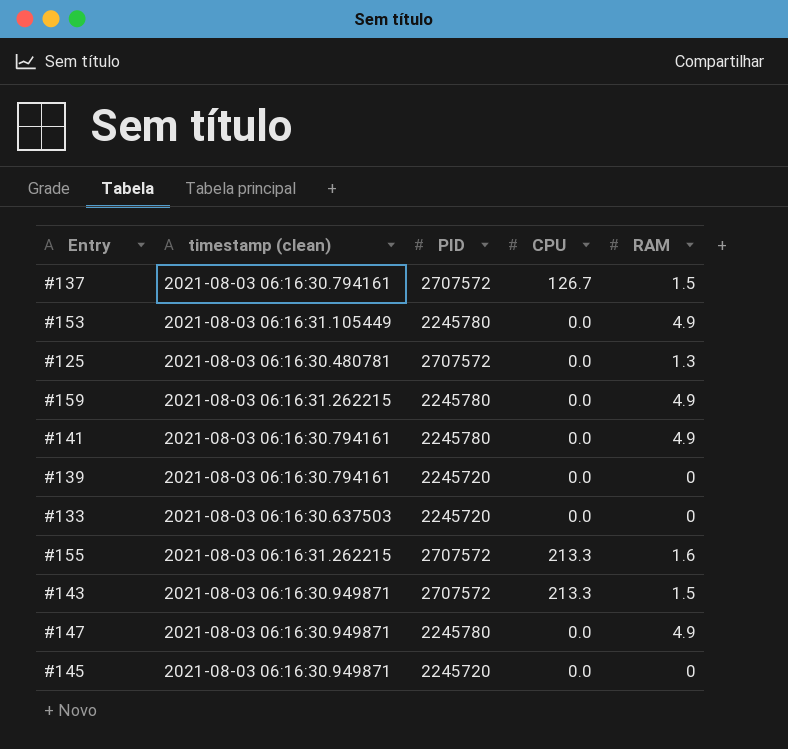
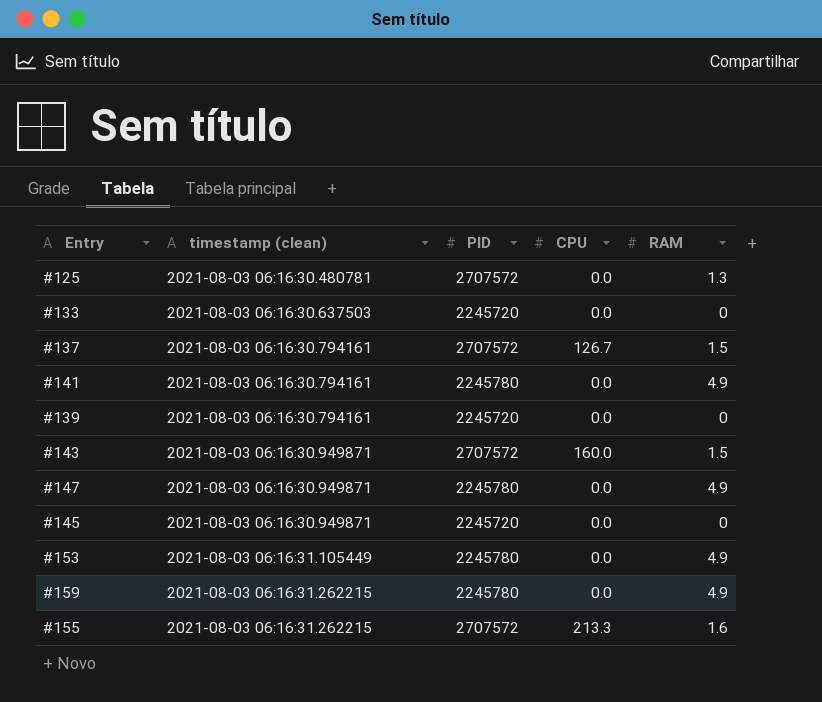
row order: none -> timestamp (clean) ascending
#143 | CPU: 213.3 -> 160.0

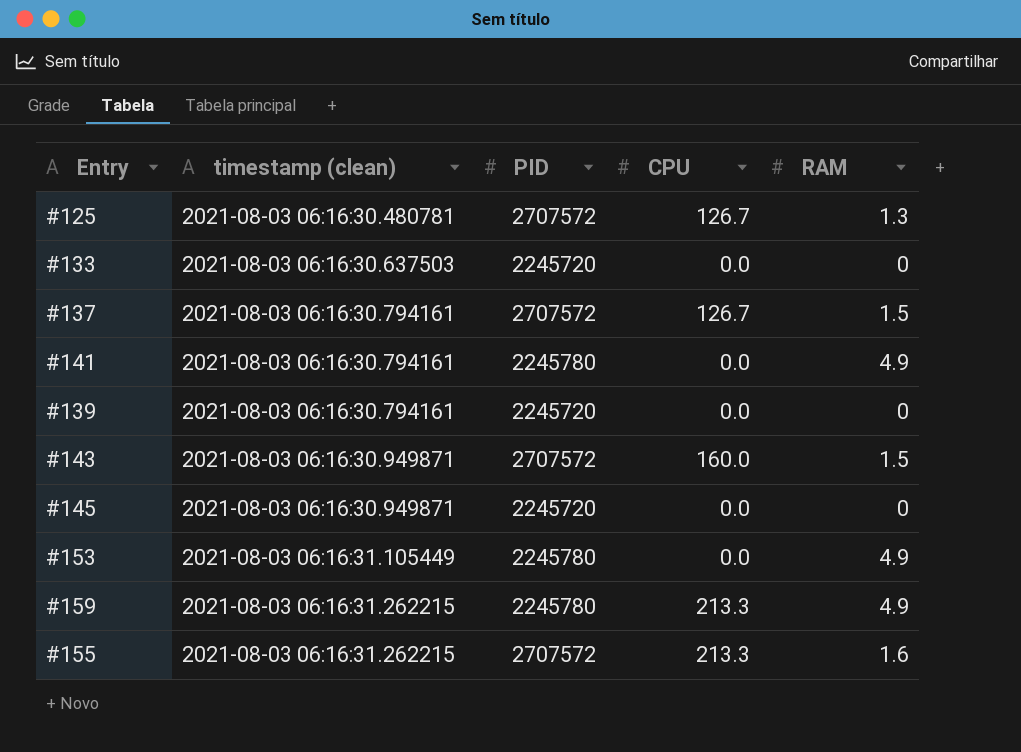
row #147: 2021-08-03 06:16:30.949871 | 2245780 | 0.0 | 4.9 -> none
#125 | CPU: 0.0 -> 126.7
#159 | CPU: 0.0 -> 213.3

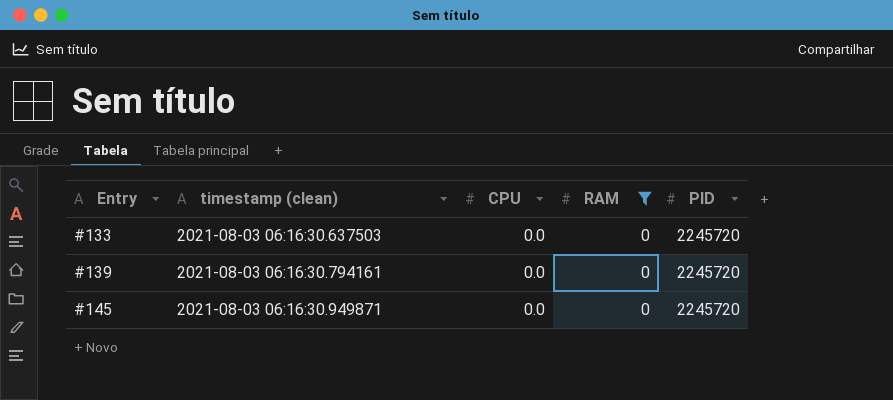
filter: none -> RAM = 0
column PID | position: 3 -> 5

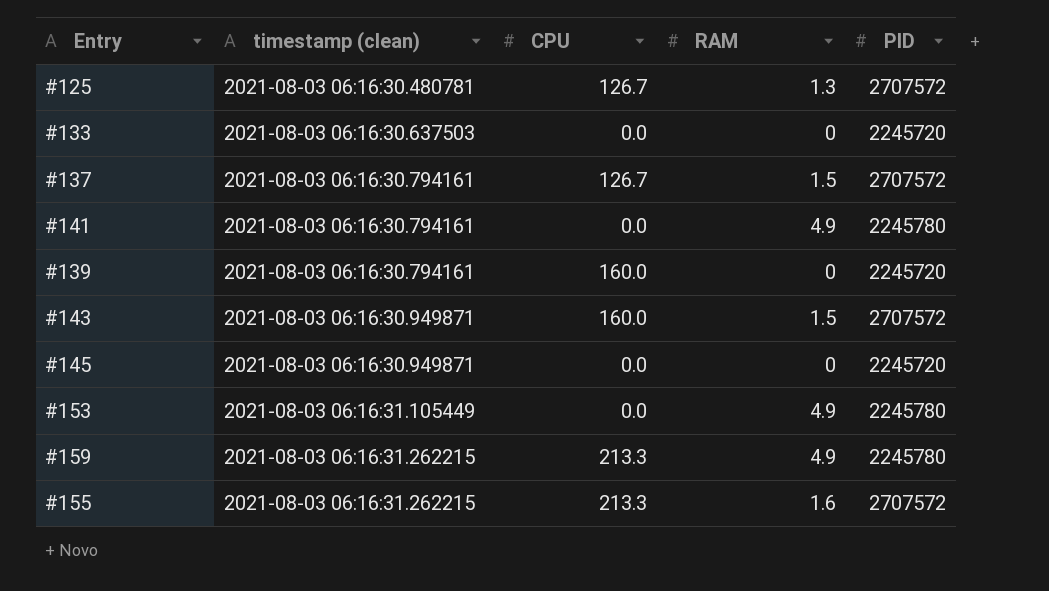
filter: RAM = 0 -> none
#139 | CPU: 0.0 -> 160.0

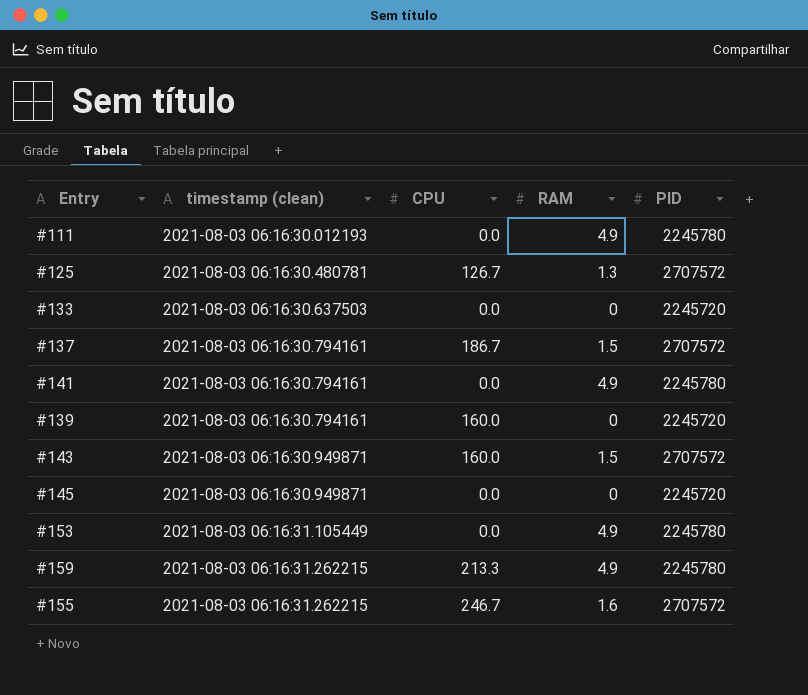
row #111: none -> 2021-08-03 06:16:30.012193 | 0.0 | 4.9 | 2245780
#137 | CPU: 126.7 -> 186.7
#155 | CPU: 213.3 -> 246.7

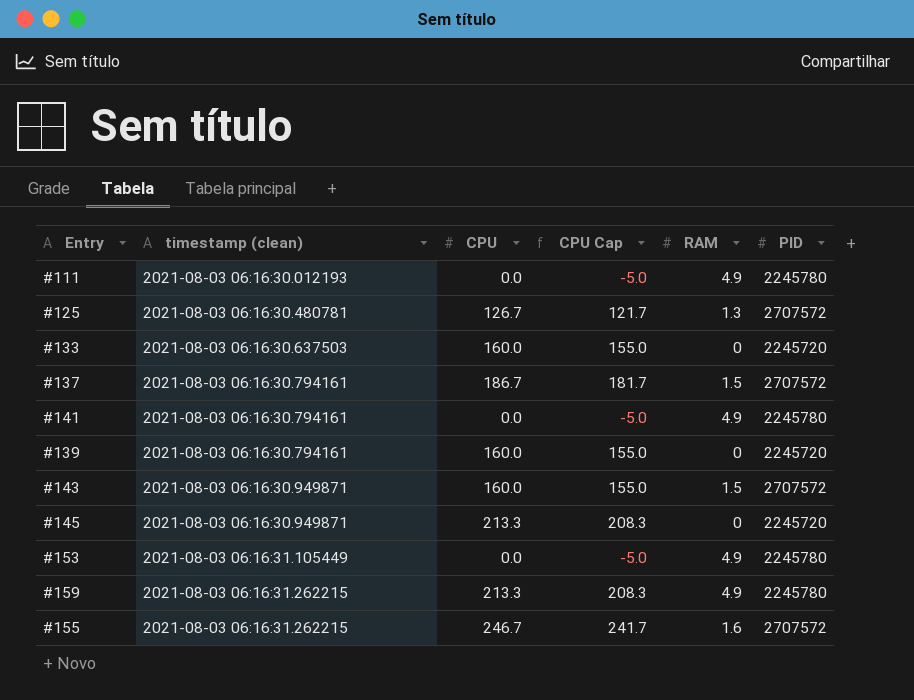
column CPU Cap | formula: none -> [CPU] - 5
#133 | CPU: 0.0 -> 160.0
#145 | CPU: 0.0 -> 213.3

